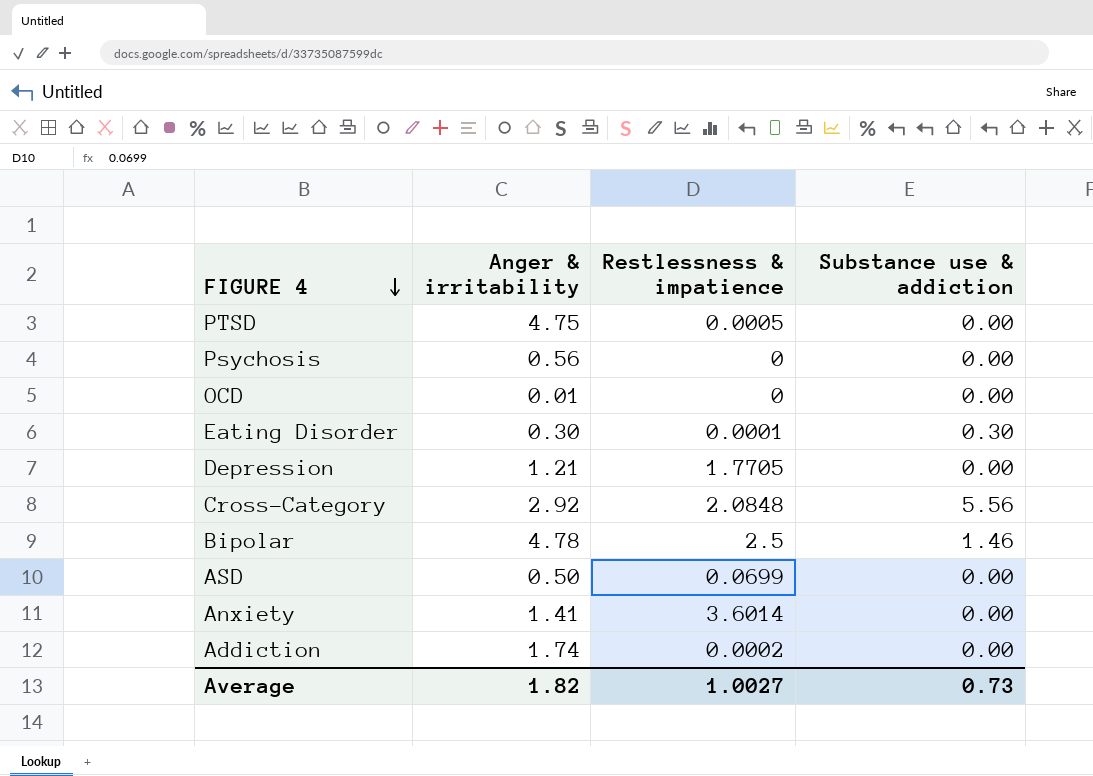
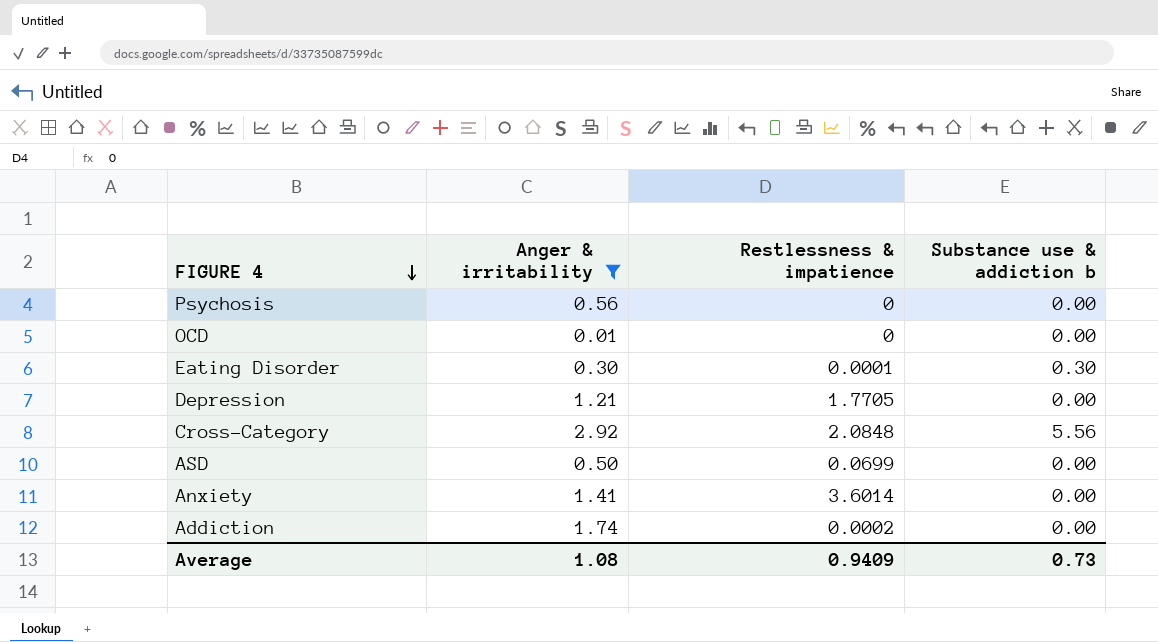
filter: none -> Anger & irritability <= 2.92
column name: Substance use & addiction -> Substance use & addiction b
Average | Anger & irritability: 1.82 -> 1.08
Average | Restlessness & impatience: 1.0027 -> 0.9409

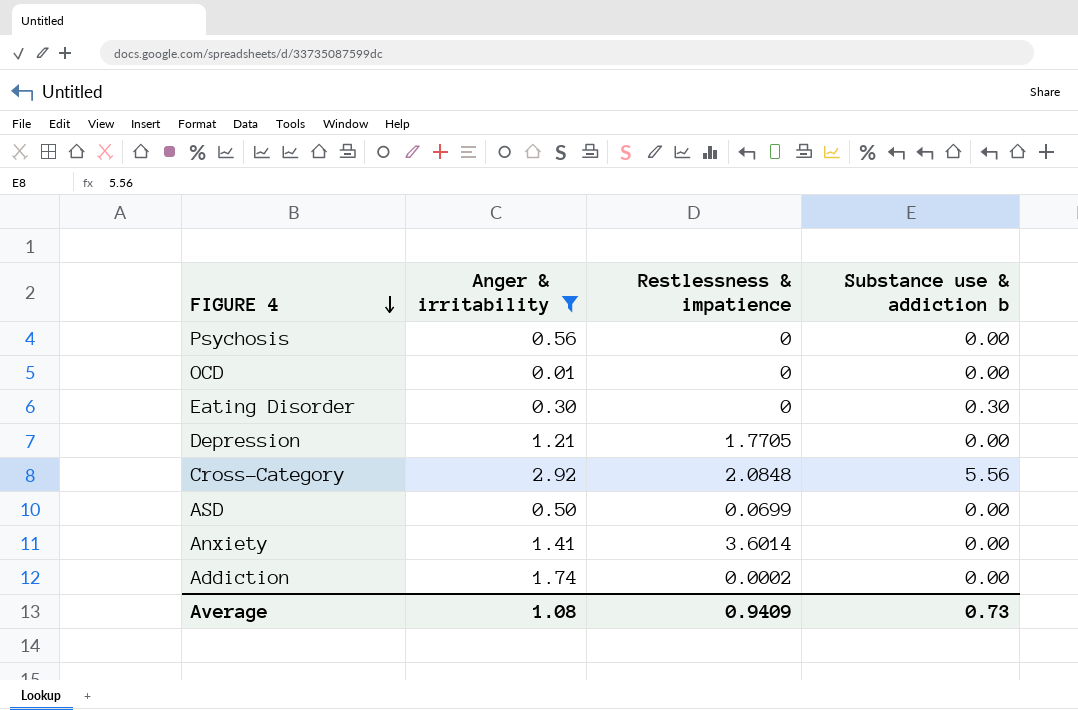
Eating Disorder | Restlessness & impatience: 0.0001 -> 0

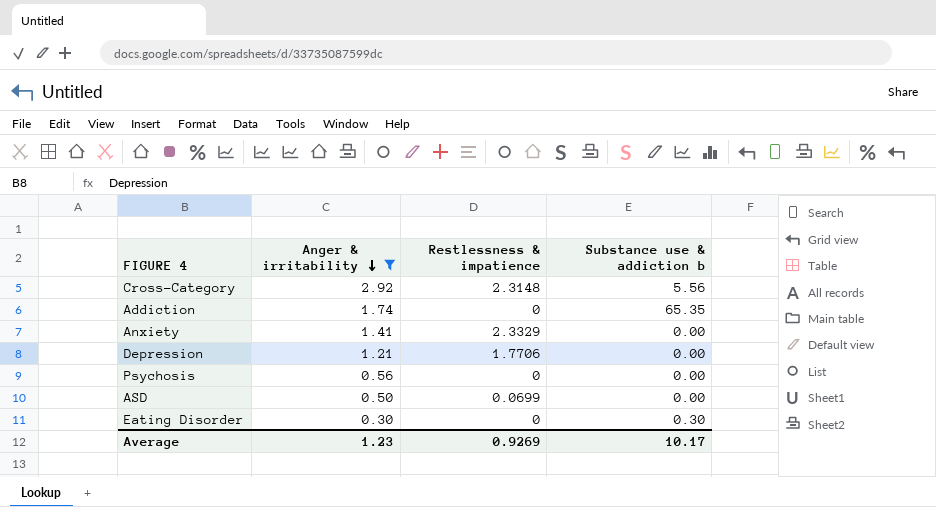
row order: FIGURE 4 descending -> Anger & irritability descending
row OCD: 0.01 | 0 | 0.00 -> none
Cross-Category | Restlessness & impatience: 2.0848 -> 2.3148
Addiction | Restlessness & impatience: 0.0002 -> 0
Addiction | Substance use & addiction b: 0.00 -> 65.35
Anxiety | Restlessness & impatience: 3.6014 -> 2.3329
Depression | Restlessness & impatience: 1.7705 -> 1.7706
Average | Anger & irritability: 1.08 -> 1.23
Average | Restlessness & impatience: 0.9409 -> 0.9269
Average | Substance use & addiction b: 0.73 -> 10.17

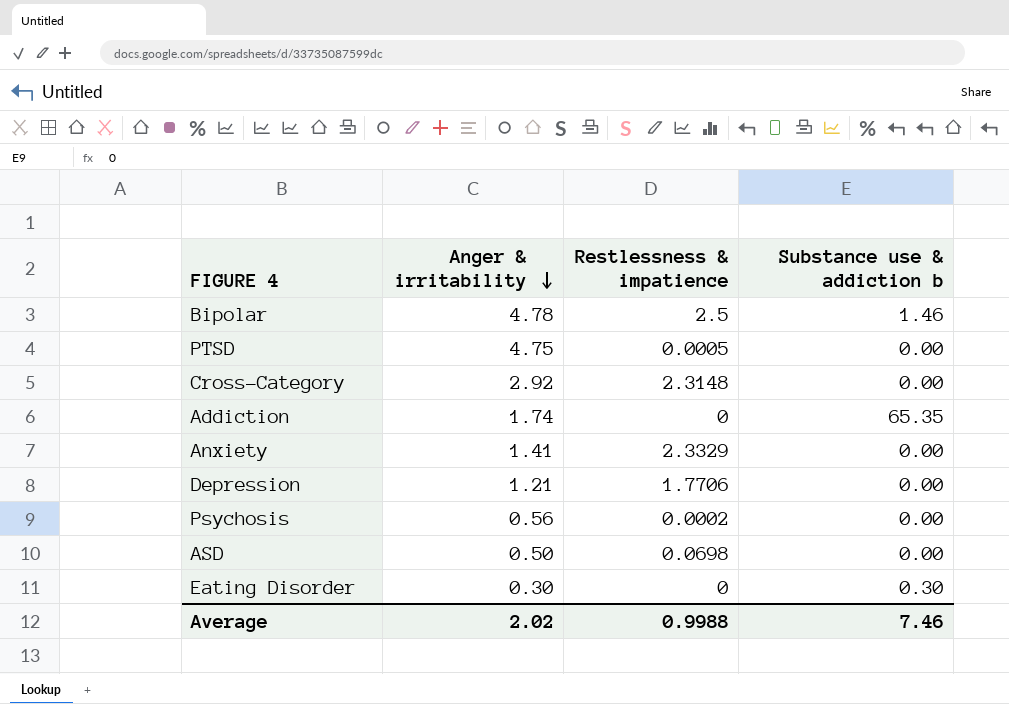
filter: Anger & irritability <= 2.92 -> none
Cross-Category | Substance use & addiction b: 5.56 -> 0.00
Psychosis | Restlessness & impatience: 0 -> 0.0002
ASD | Restlessness & impatience: 0.0699 -> 0.0698
Average | Anger & irritability: 1.23 -> 2.02
Average | Restlessness & impatience: 0.9269 -> 0.9988
Average | Substance use & addiction b: 10.17 -> 7.46

